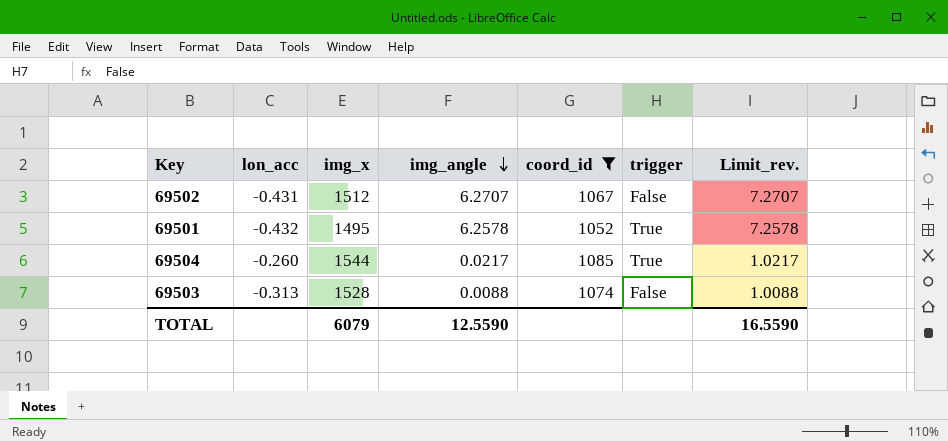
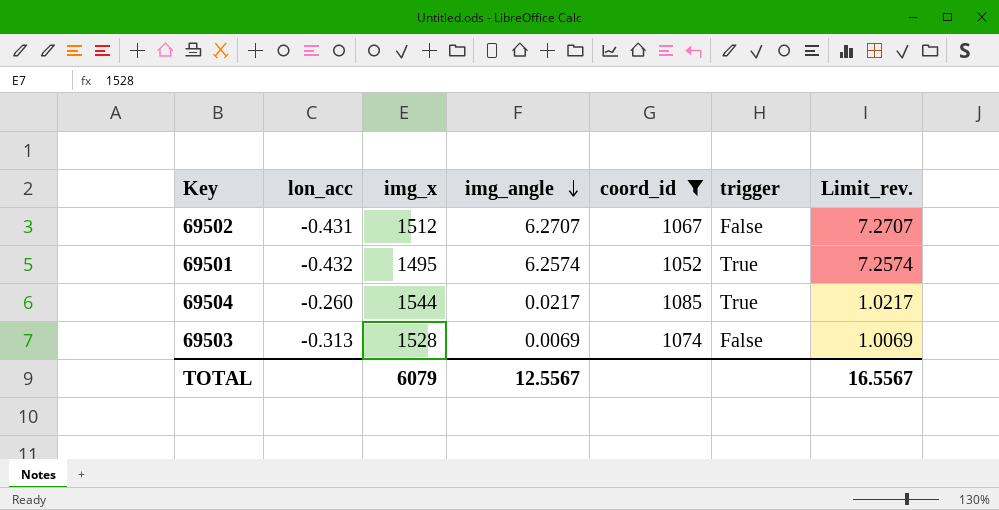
69501 | img_angle: 6.2578 -> 6.2574
69501 | Limit_rev.: 7.2578 -> 7.2574
69503 | img_angle: 0.0088 -> 0.0069
69503 | Limit_rev.: 1.0088 -> 1.0069
TOTAL | img_angle: 12.5590 -> 12.5567
TOTAL | Limit_rev.: 16.5590 -> 16.5567

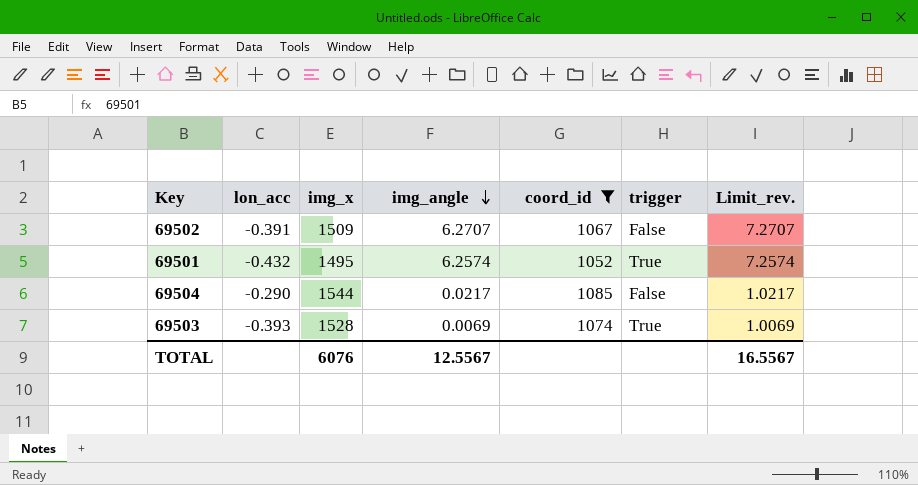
69502 | lon_acc: -0.431 -> -0.391
69502 | img_x: 1512 -> 1509
69504 | lon_acc: -0.260 -> -0.290
69504 | trigger: True -> False
69503 | lon_acc: -0.313 -> -0.393
69503 | trigger: False -> True
TOTAL | img_x: 6079 -> 6076

